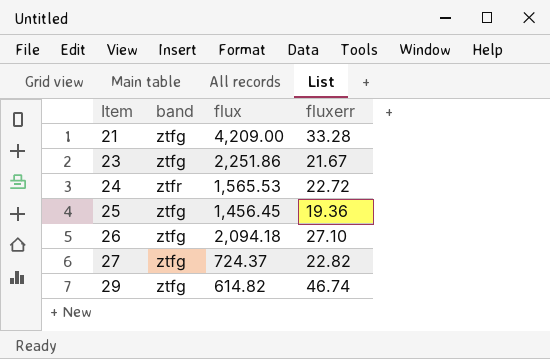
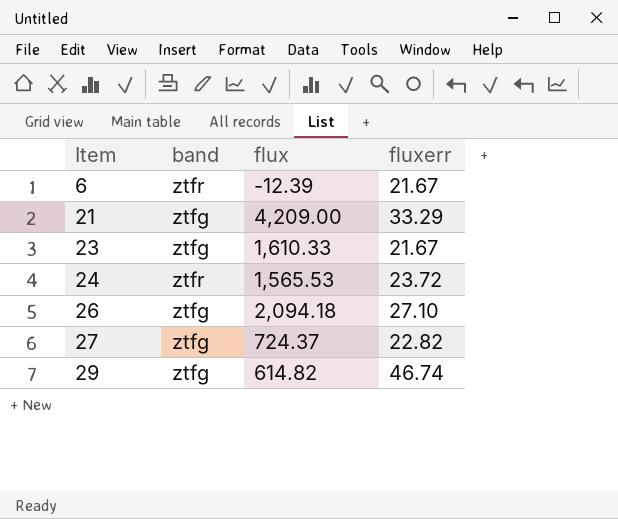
row 25: ztfg | 1,456.45 | 19.36 -> none
row 6: none -> ztfr | -12.39 | 21.67
21 | fluxerr: 33.28 -> 33.29
23 | flux: 2,251.86 -> 1,610.33
24 | fluxerr: 22.72 -> 23.72

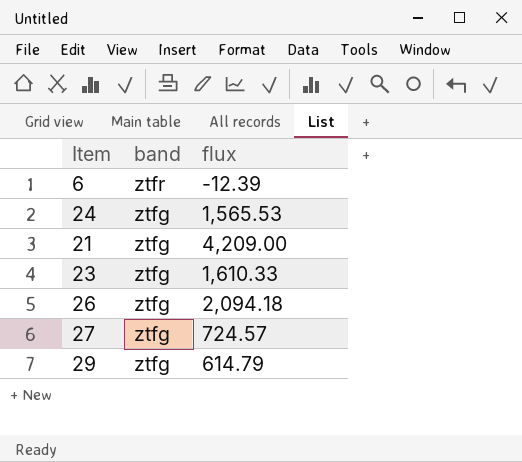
row order: Item ascending -> band descending
column fluxerr | position: 4 -> none
24 | band: ztfr -> ztfg
27 | flux: 724.37 -> 724.57
29 | flux: 614.82 -> 614.79

